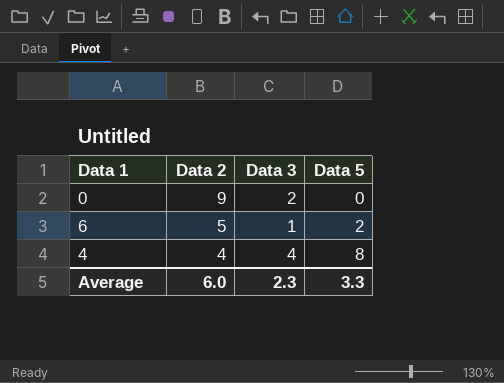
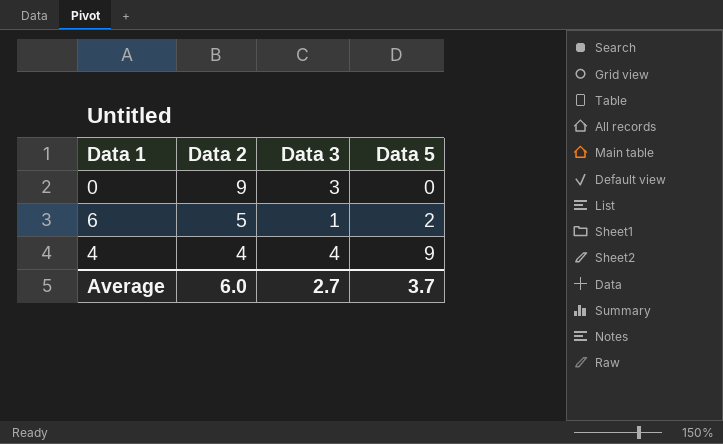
0 | Data 3: 2 -> 3
4 | Data 5: 8 -> 9
Average | Data 3: 2.3 -> 2.7
Average | Data 5: 3.3 -> 3.7

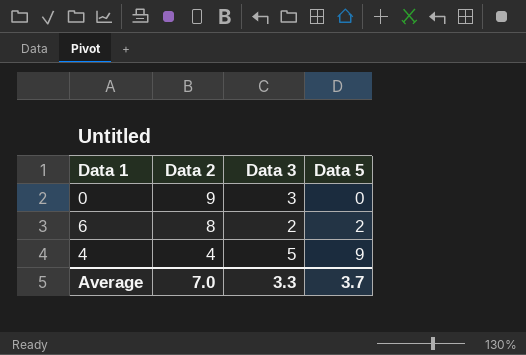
6 | Data 2: 5 -> 8
6 | Data 3: 1 -> 2
4 | Data 3: 4 -> 5
Average | Data 2: 6.0 -> 7.0
Average | Data 3: 2.7 -> 3.3

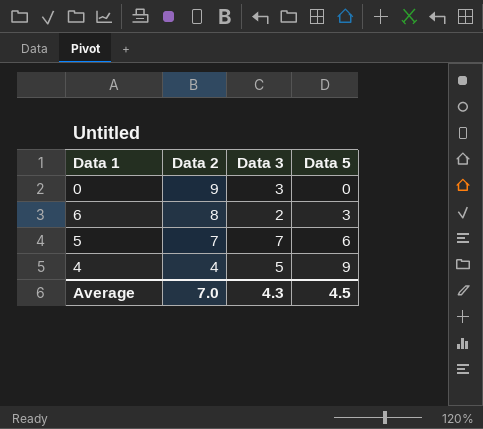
6 | Data 5: 2 -> 3
row 5: none -> 7 | 7 | 6
Average | Data 3: 3.3 -> 4.3
Average | Data 5: 3.7 -> 4.5

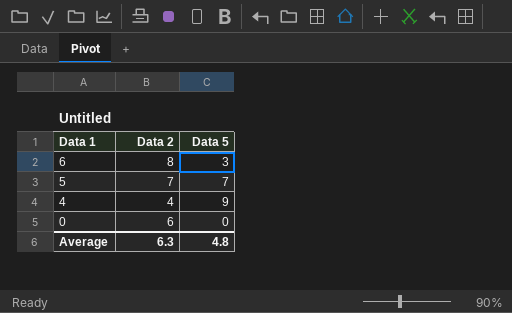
row order: Data 2 descending -> Data 1 descending
column Data 3 | position: 3 -> none
5 | Data 5: 6 -> 7
0 | Data 2: 9 -> 6
Average | Data 2: 7.0 -> 6.3
Average | Data 5: 4.5 -> 4.8

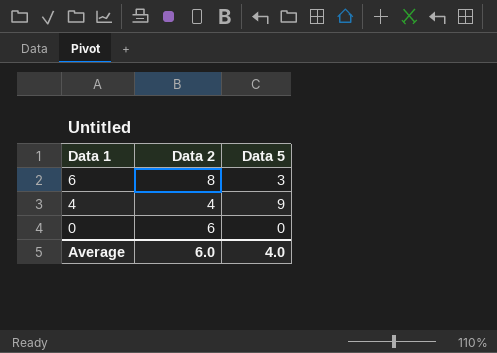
row 5: 7 | 7 -> none
Average | Data 2: 6.3 -> 6.0
Average | Data 5: 4.8 -> 4.0

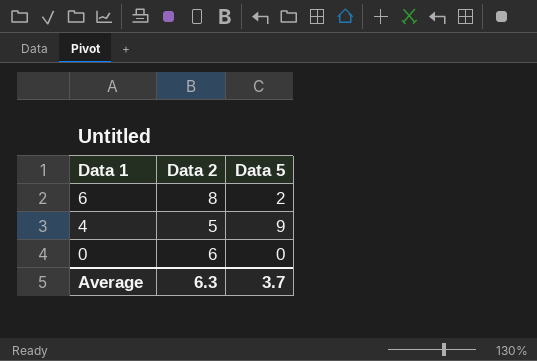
6 | Data 5: 3 -> 2
4 | Data 2: 4 -> 5
Average | Data 2: 6.0 -> 6.3
Average | Data 5: 4.0 -> 3.7

